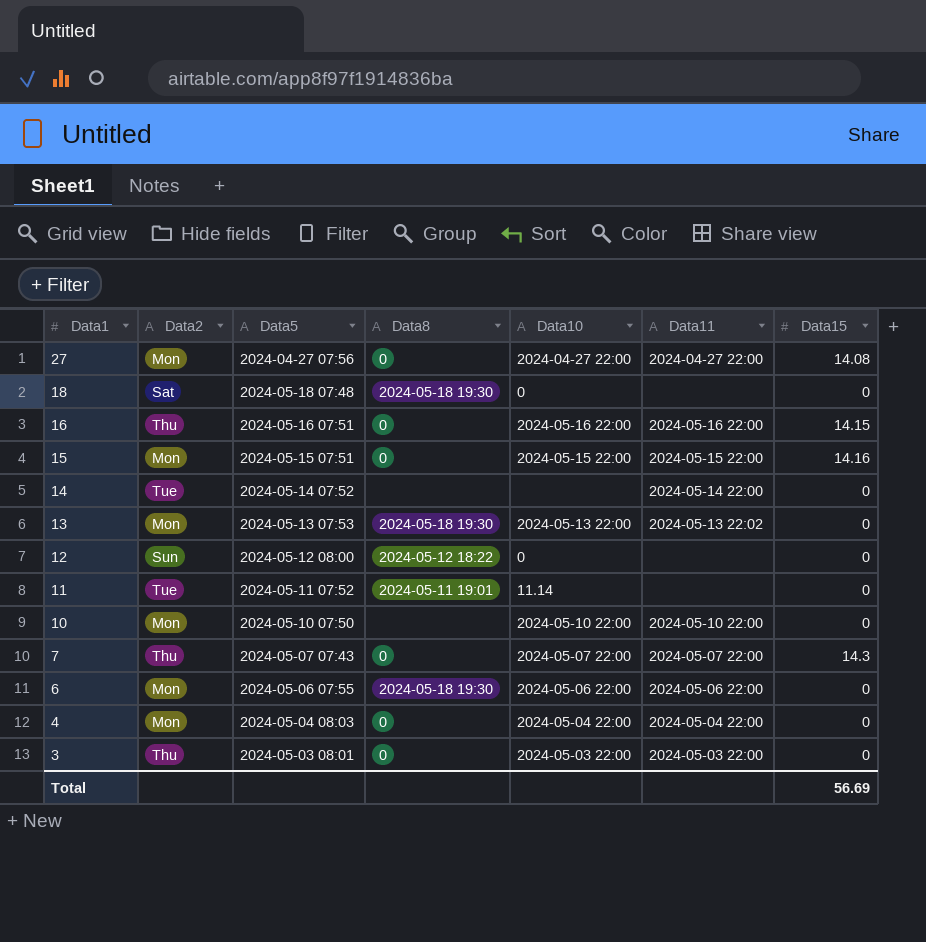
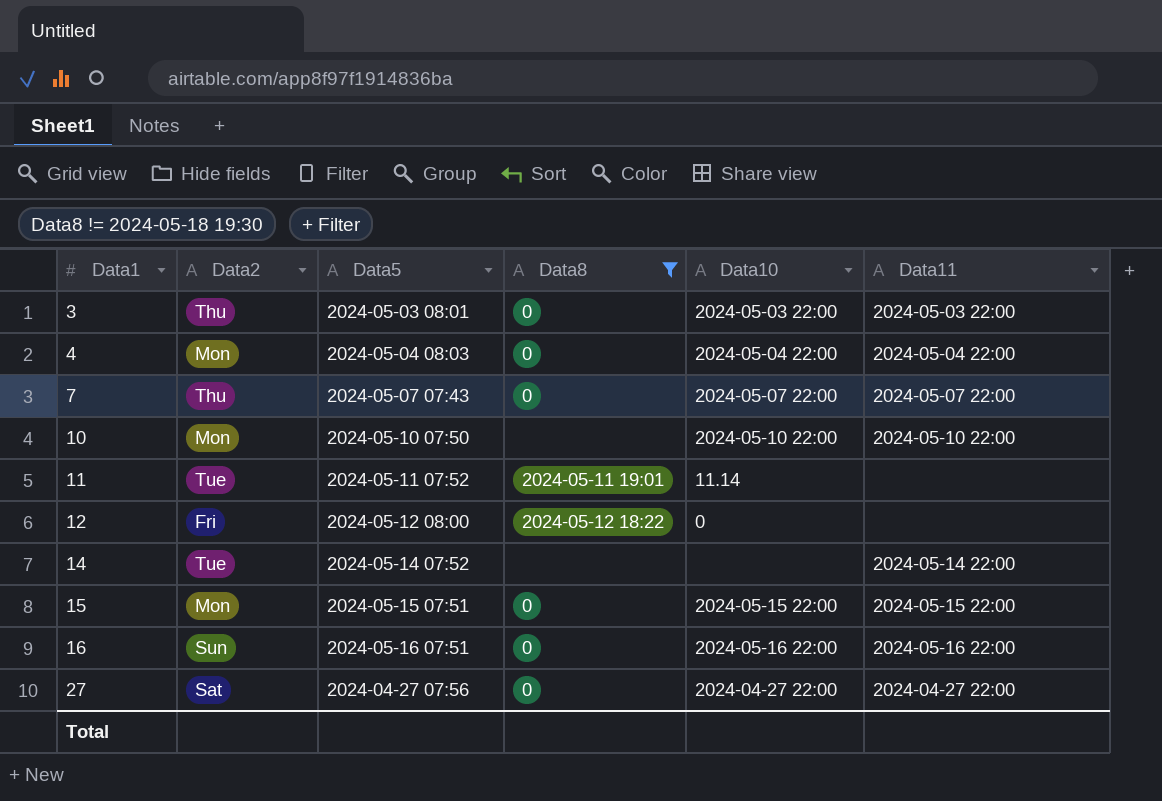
filter: none -> Data8 != 2024-05-18 19:30
row order: Data1 descending -> Data1 ascending
column Data15 | position: 7 -> none
12 | Data2: Sun -> Fri
16 | Data2: Thu -> Sun
27 | Data2: Mon -> Sat

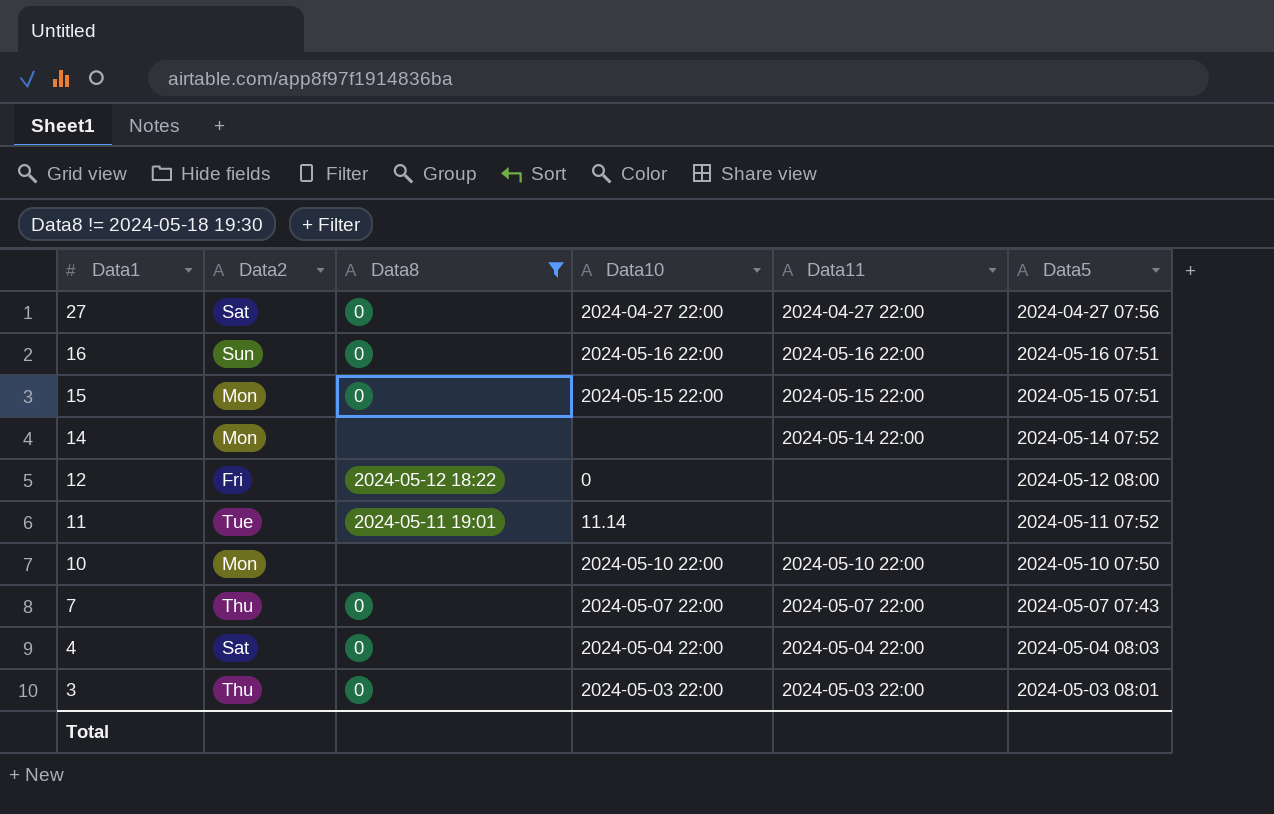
row order: Data1 ascending -> Data1 descending
column Data5 | position: 3 -> 6
14 | Data2: Tue -> Mon
4 | Data2: Mon -> Sat

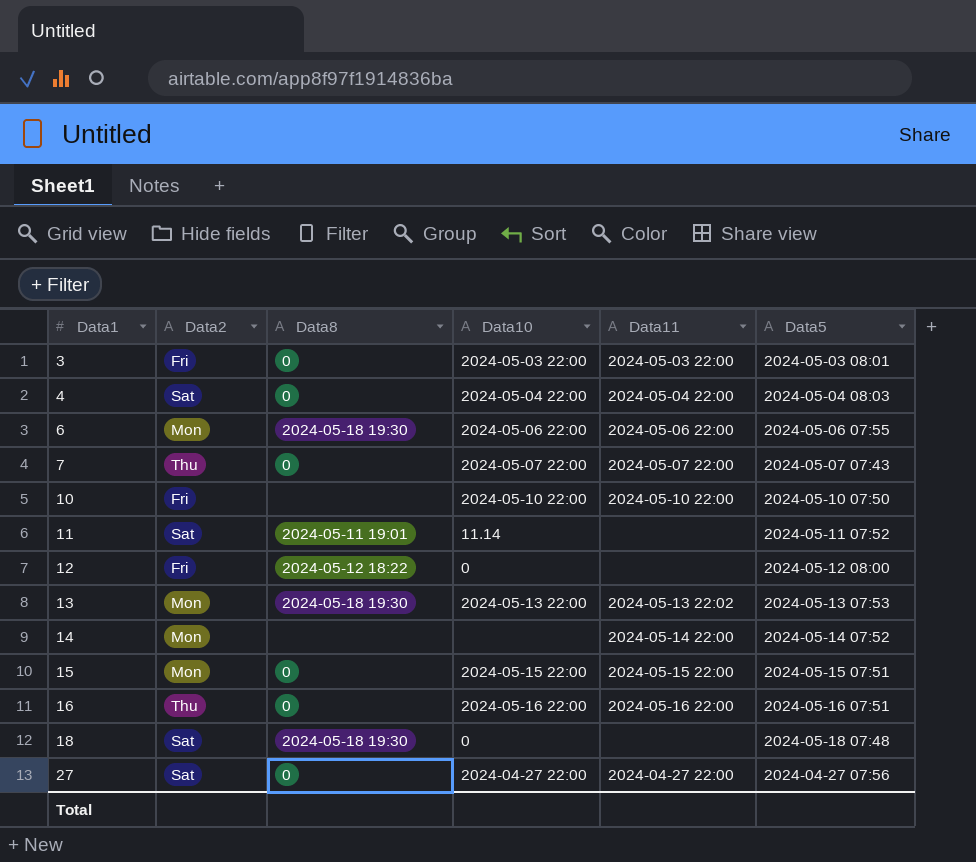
filter: Data8 != 2024-05-18 19:30 -> none
row order: Data1 descending -> Data1 ascending
3 | Data2: Thu -> Fri
10 | Data2: Mon -> Fri
11 | Data2: Tue -> Sat
16 | Data2: Sun -> Thu

